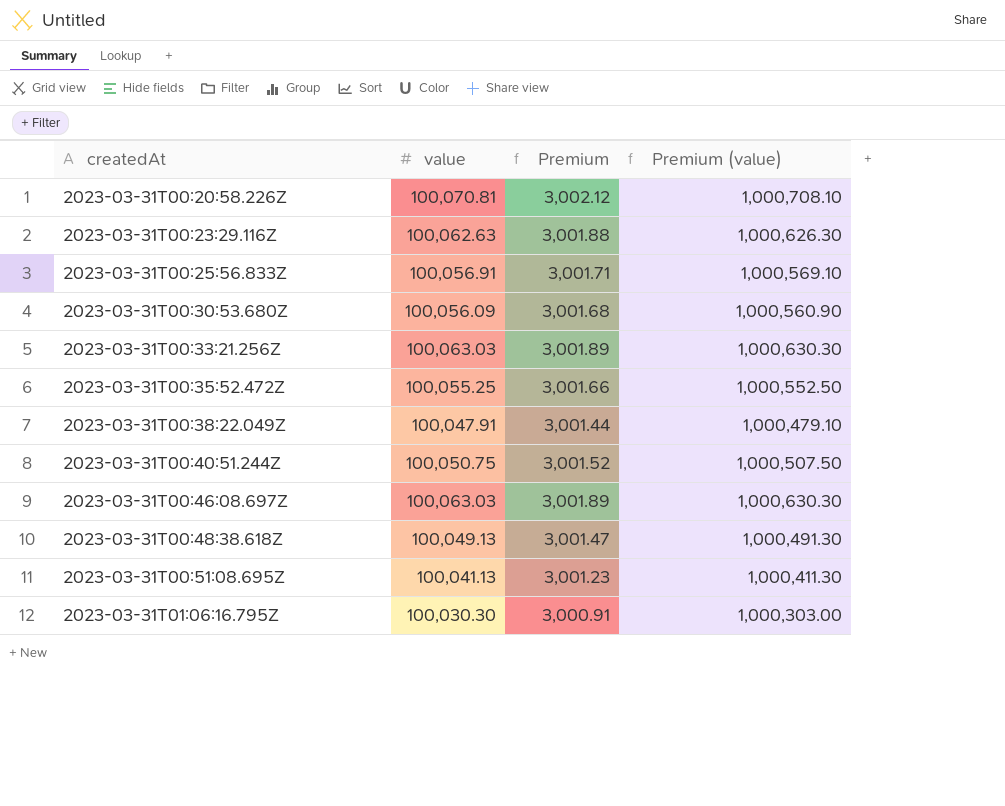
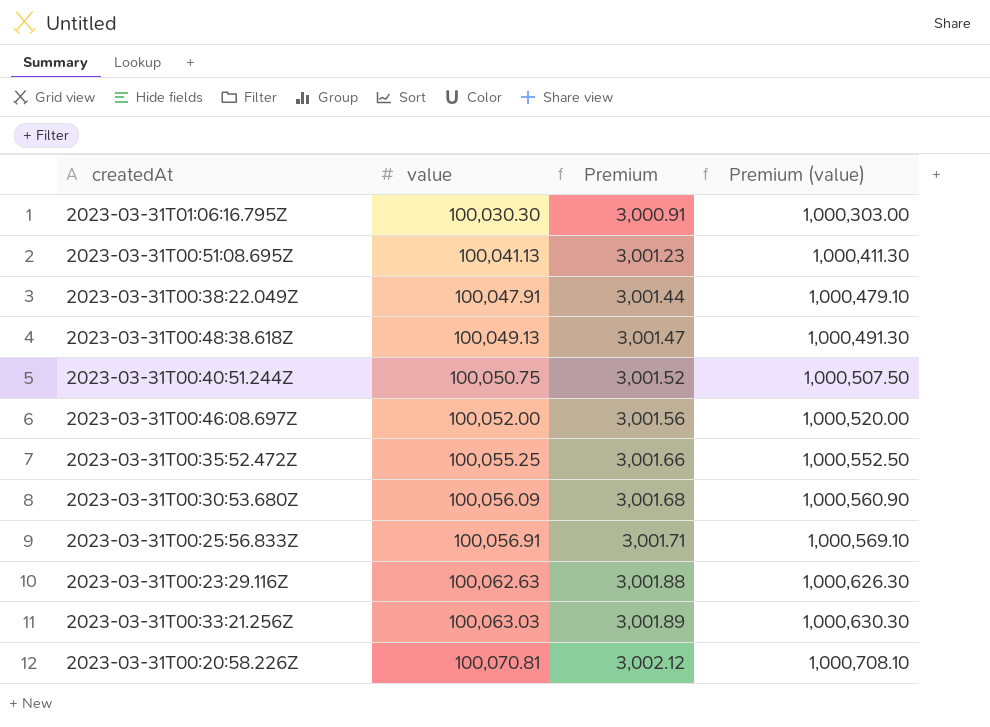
row order: createdAt ascending -> value ascending
2023-03-31T00:46:08.697Z | value: 100,063.03 -> 100,052.00
2023-03-31T00:46:08.697Z | Premium: 3,001.89 -> 3,001.56
2023-03-31T00:46:08.697Z | Premium (value): 1,000,630.30 -> 1,000,520.00

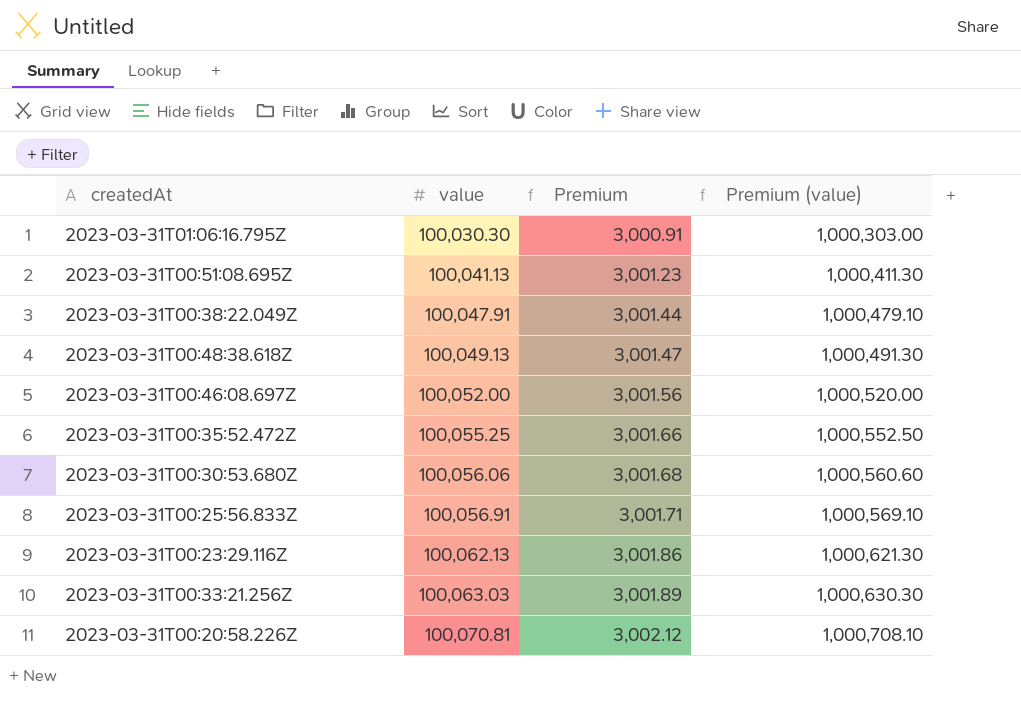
row 2023-03-31T00:40:51.244Z: 100,050.75 | 3,001.52 | 1,000,507.50 -> none
2023-03-31T00:30:53.680Z | value: 100,056.09 -> 100,056.06
2023-03-31T00:30:53.680Z | Premium (value): 1,000,560.90 -> 1,000,560.60
2023-03-31T00:23:29.116Z | value: 100,062.63 -> 100,062.13
2023-03-31T00:23:29.116Z | Premium: 3,001.88 -> 3,001.86
2023-03-31T00:23:29.116Z | Premium (value): 1,000,626.30 -> 1,000,621.30

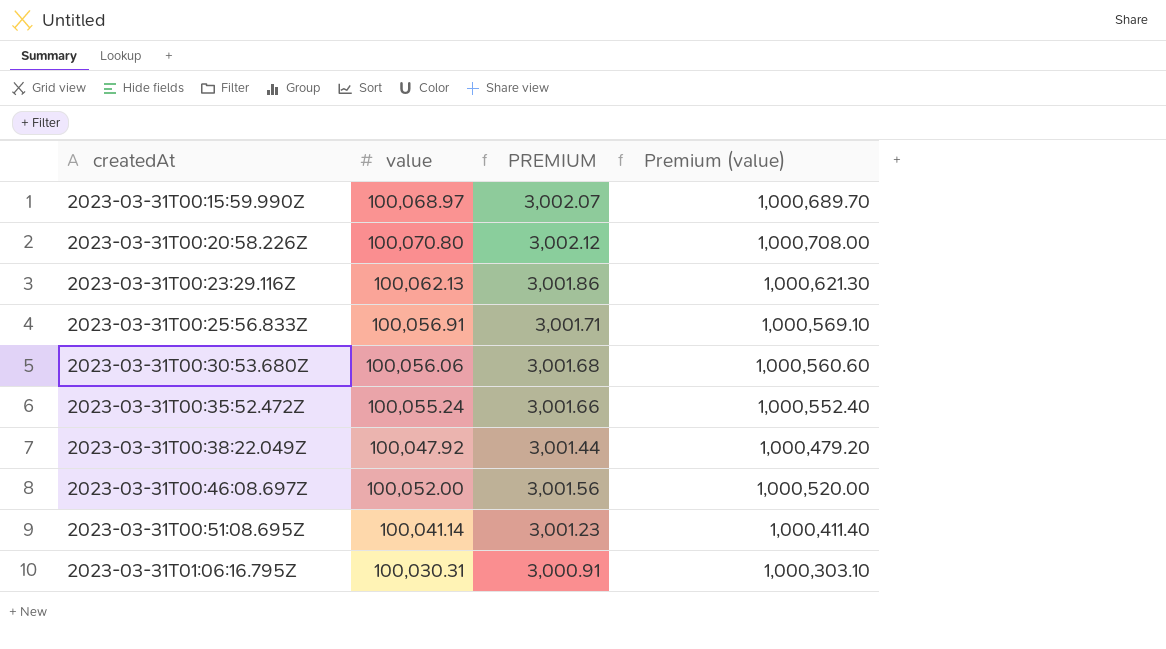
row order: value ascending -> createdAt ascending
column name: Premium -> PREMIUM
row 2023-03-31T00:48:38.618Z: 100,049.13 | 3,001.47 | 1,000,491.30 -> none
row 2023-03-31T00:33:21.256Z: 100,063.03 | 3,001.89 | 1,000,630.30 -> none
row 2023-03-31T00:15:59.990Z: none -> 100,068.97 | 3,002.07 | 1,000,689.70
2023-03-31T00:20:58.226Z | value: 100,070.81 -> 100,070.80
2023-03-31T00:20:58.226Z | Premium (value): 1,000,708.10 -> 1,000,708.00
2023-03-31T00:35:52.472Z | value: 100,055.25 -> 100,055.24
2023-03-31T00:35:52.472Z | Premium (value): 1,000,552.50 -> 1,000,552.40
2023-03-31T00:38:22.049Z | value: 100,047.91 -> 100,047.92
2023-03-31T00:38:22.049Z | Premium (value): 1,000,479.10 -> 1,000,479.20
2023-03-31T00:51:08.695Z | value: 100,041.13 -> 100,041.14
2023-03-31T00:51:08.695Z | Premium (value): 1,000,411.30 -> 1,000,411.40
2023-03-31T01:06:16.795Z | value: 100,030.30 -> 100,030.31
2023-03-31T01:06:16.795Z | Premium (value): 1,000,303.00 -> 1,000,303.10

